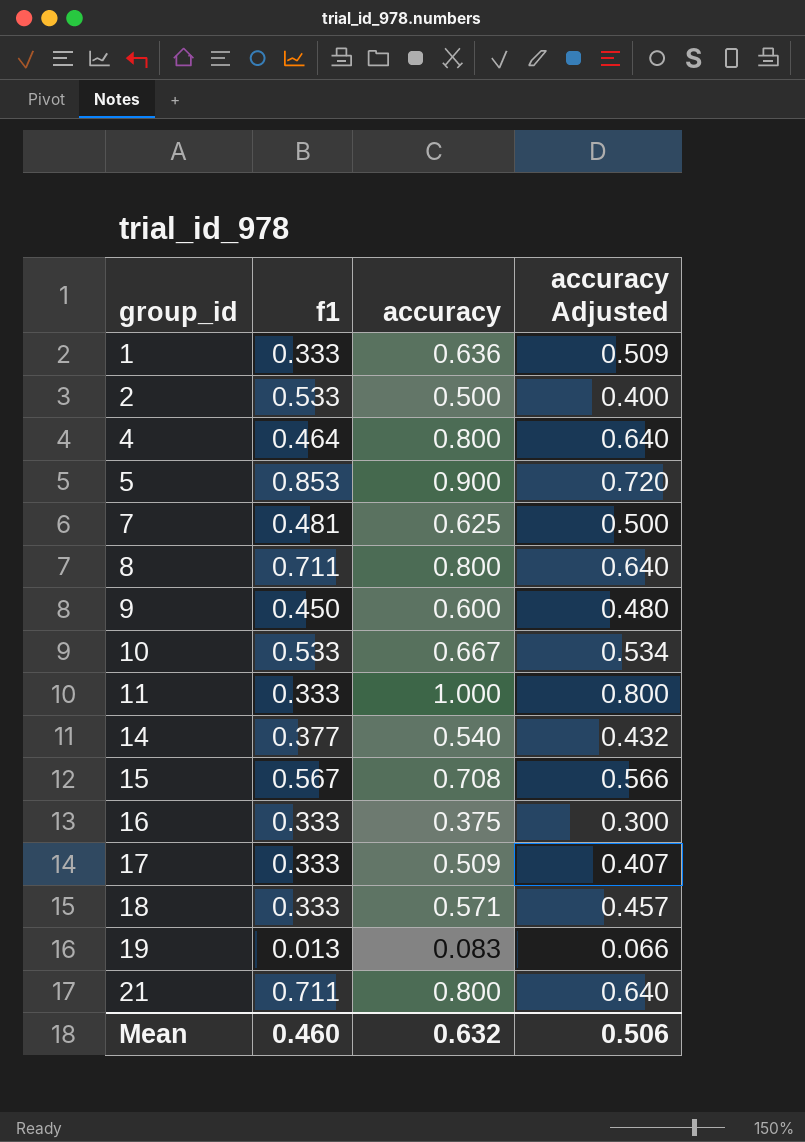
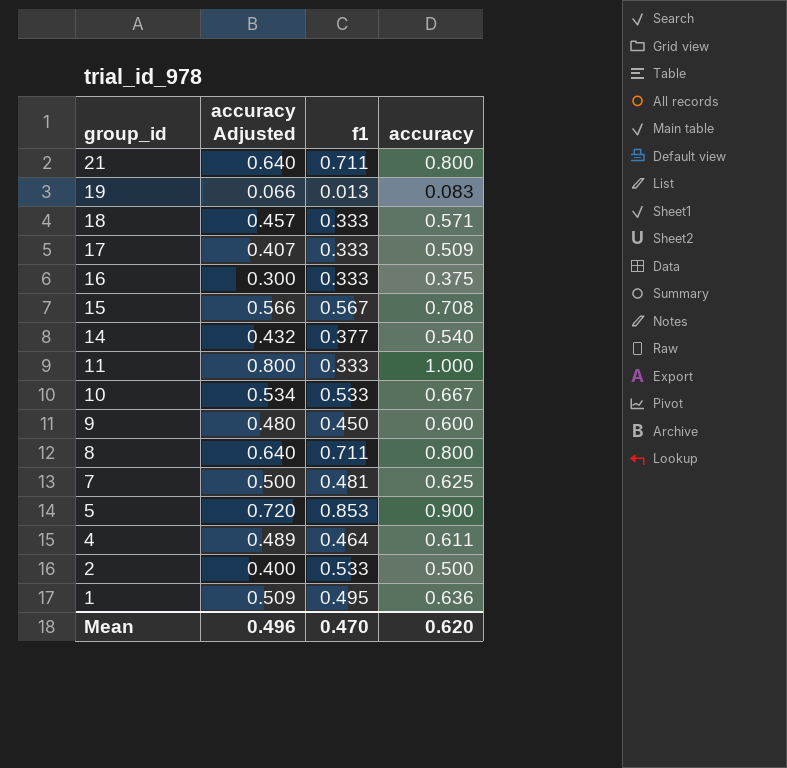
row order: group_id ascending -> group_id descending
column accuracy Adjusted | position: 4 -> 2
4 | accuracy Adjusted: 0.640 -> 0.489
4 | accuracy: 0.800 -> 0.611
1 | f1: 0.333 -> 0.495
Mean | accuracy Adjusted: 0.506 -> 0.496
Mean | f1: 0.460 -> 0.470
Mean | accuracy: 0.632 -> 0.620

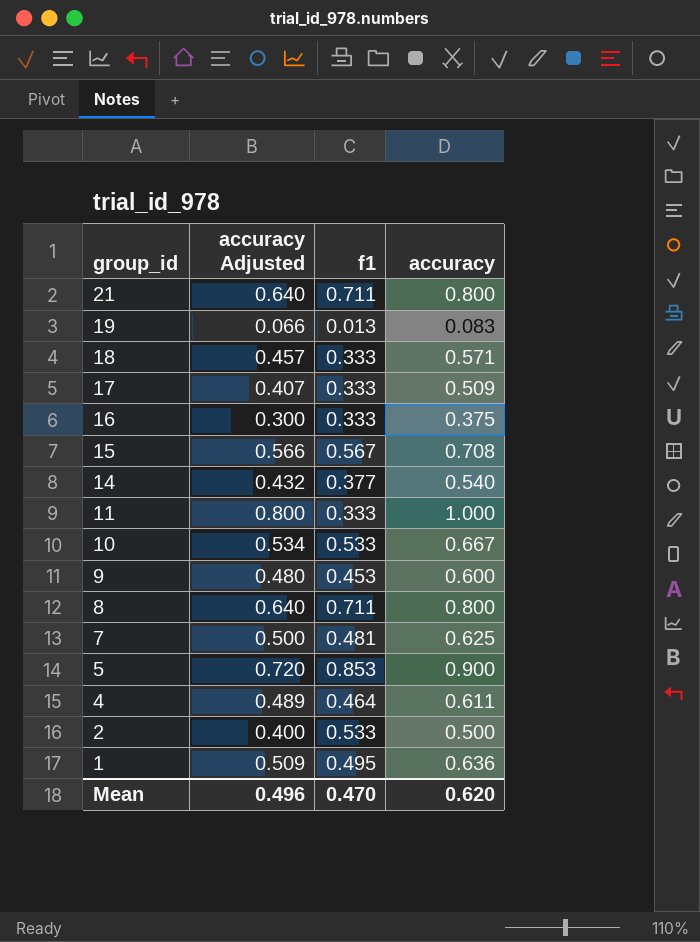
9 | f1: 0.450 -> 0.453

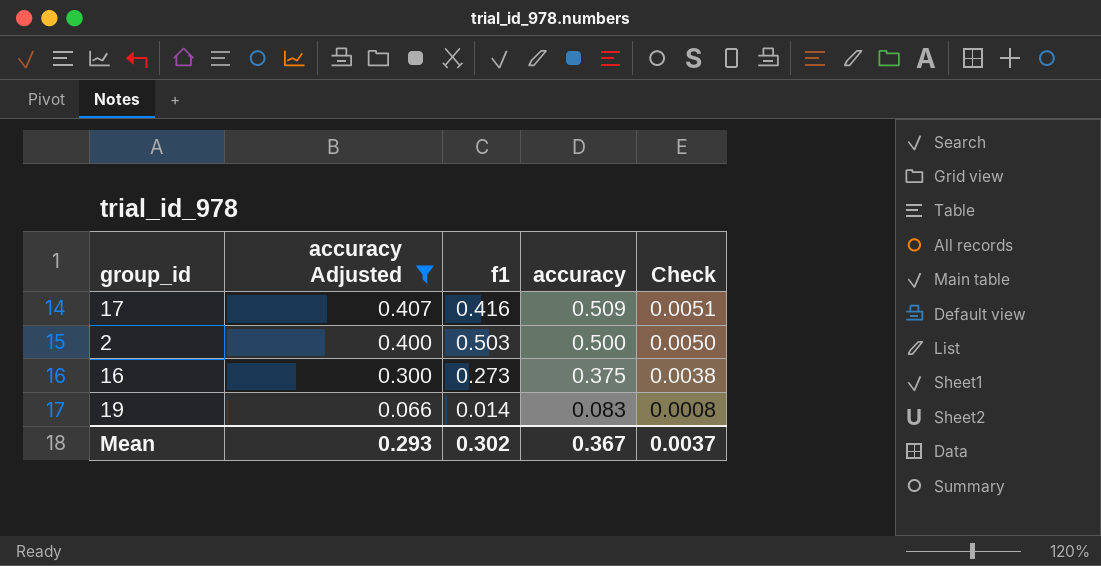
filter: none -> accuracy Adjusted <= 0.407
row order: group_id descending -> accuracy Adjusted descending
column Check | formula: none -> [accuracy] * 0.01
17 | f1: 0.333 -> 0.416
2 | f1: 0.533 -> 0.503
16 | f1: 0.333 -> 0.273
19 | f1: 0.013 -> 0.014
Mean | accuracy Adjusted: 0.496 -> 0.293
Mean | f1: 0.470 -> 0.302
Mean | accuracy: 0.620 -> 0.367

